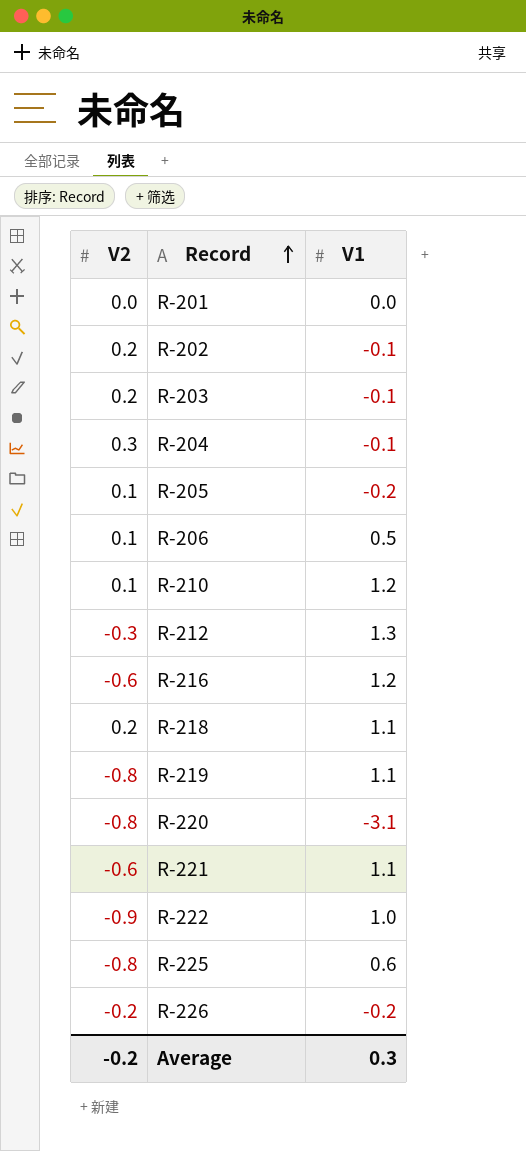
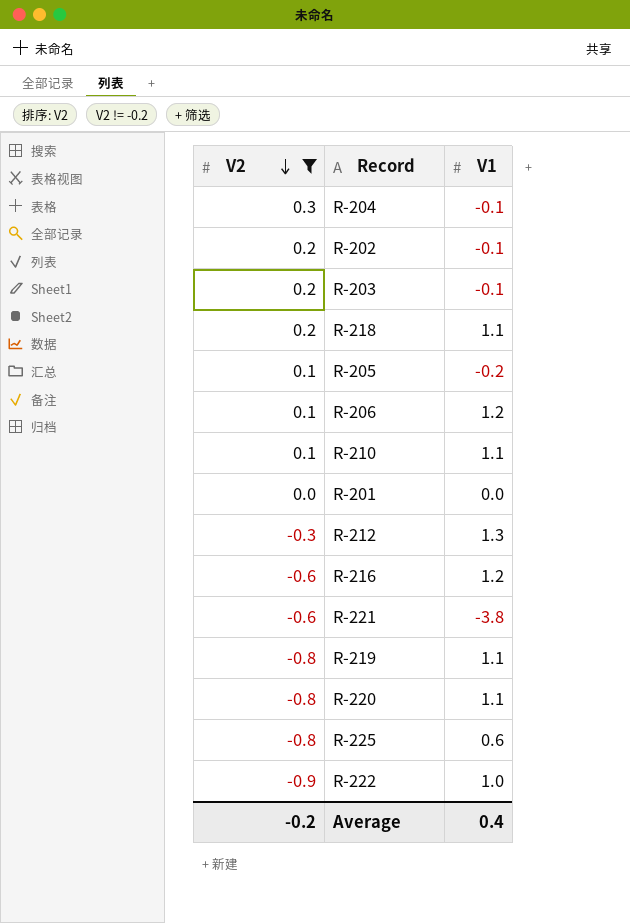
filter: none -> V2 != -0.2
row order: Record ascending -> V2 descending
R-206 | V1: 0.5 -> 1.2
R-210 | V1: 1.2 -> 1.1
R-221 | V1: 1.1 -> -3.8
R-220 | V1: -3.1 -> 1.1
Average | V1: 0.3 -> 0.4

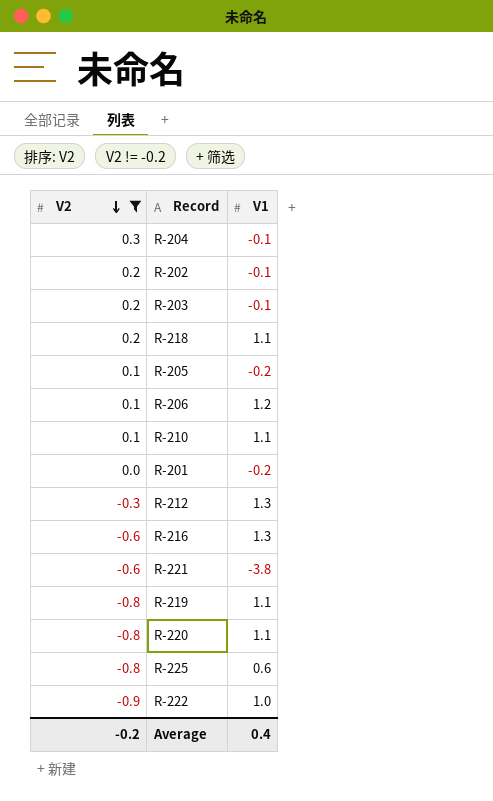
R-201 | V1: 0.0 -> -0.2
R-216 | V1: 1.2 -> 1.3

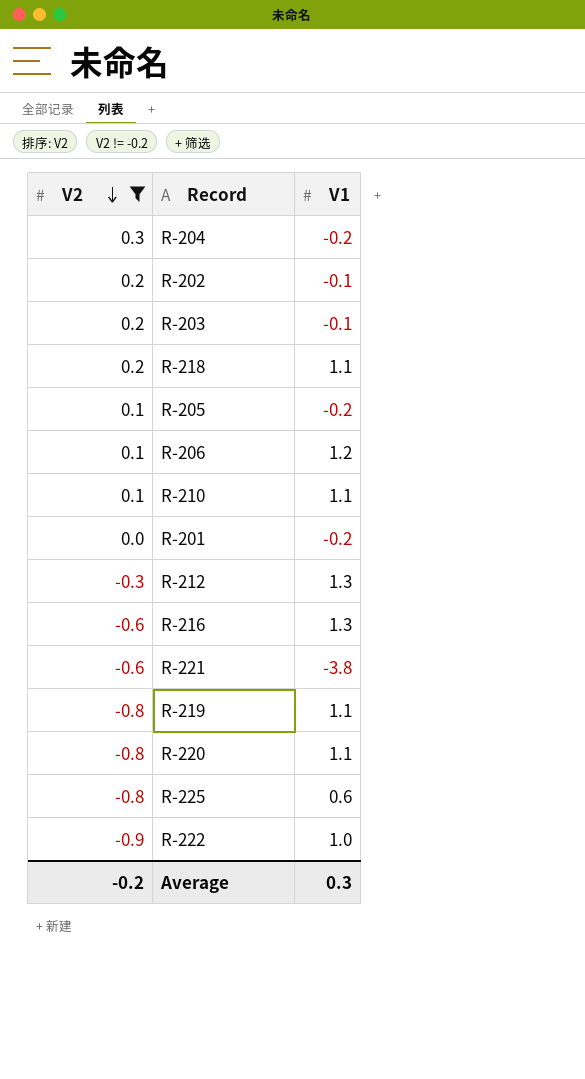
R-204 | V1: -0.1 -> -0.2
Average | V1: 0.4 -> 0.3

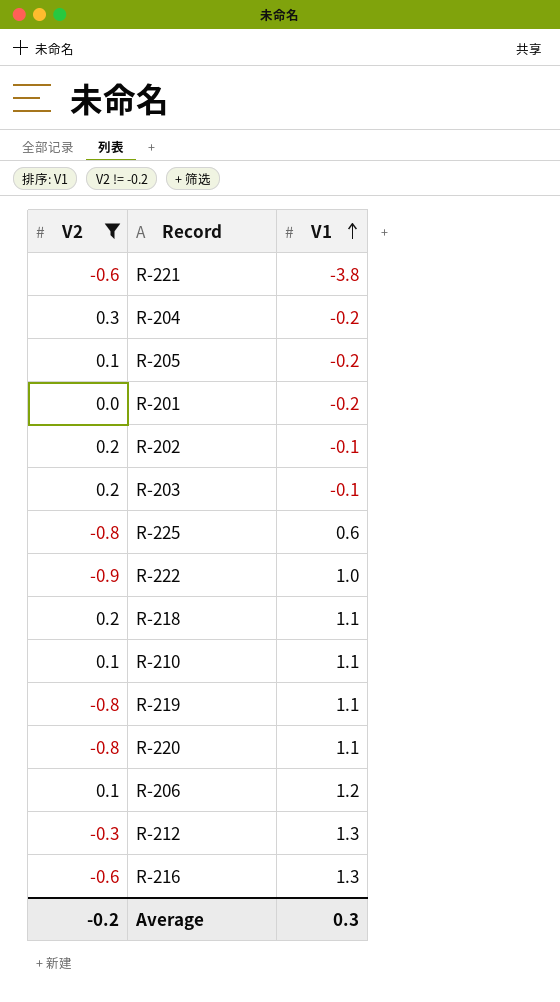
row order: V2 descending -> V1 ascending

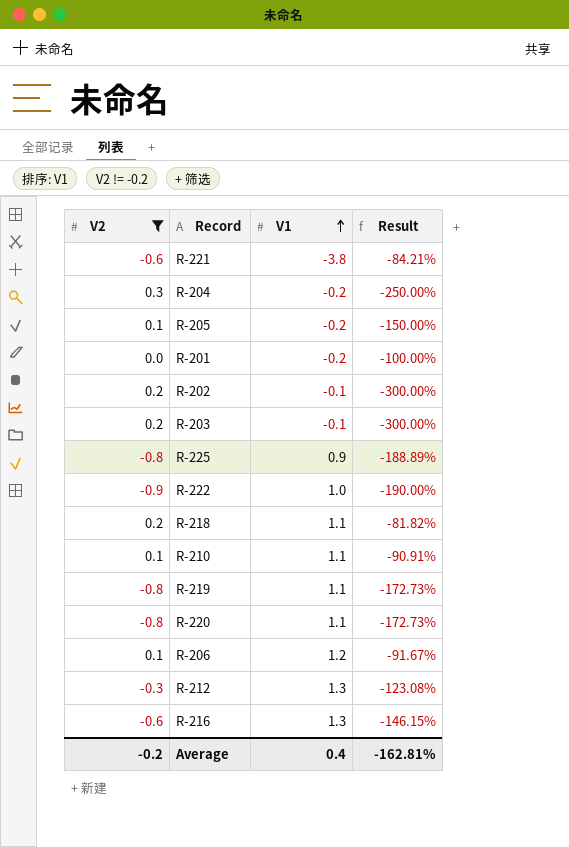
column Result | formula: none -> ([V2] - [V1]) / [V1]
R-225 | V1: 0.6 -> 0.9
Average | V1: 0.3 -> 0.4

